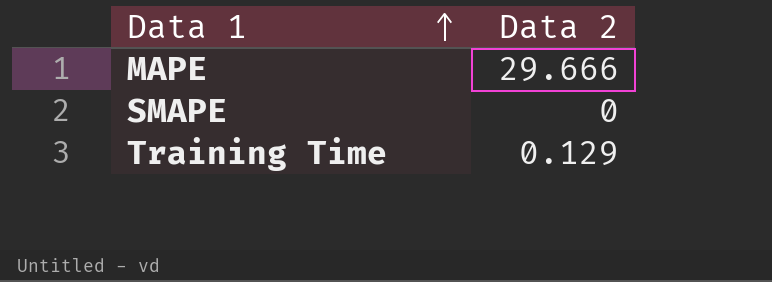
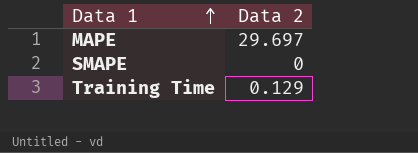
MAPE | Data 2: 29.666 -> 29.697

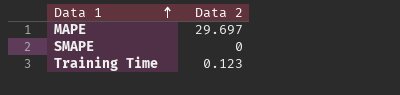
Training Time | Data 2: 0.129 -> 0.123

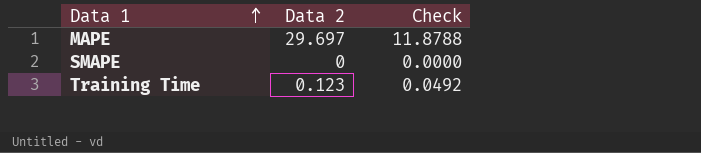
column Check | formula: none -> [Data 2] * 0.4

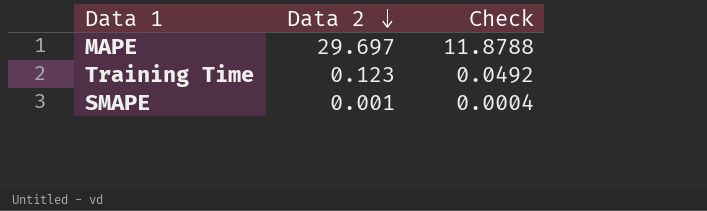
row order: Data 1 ascending -> Data 2 descending
SMAPE | Data 2: 0 -> 0.001
SMAPE | Check: 0.0000 -> 0.0004

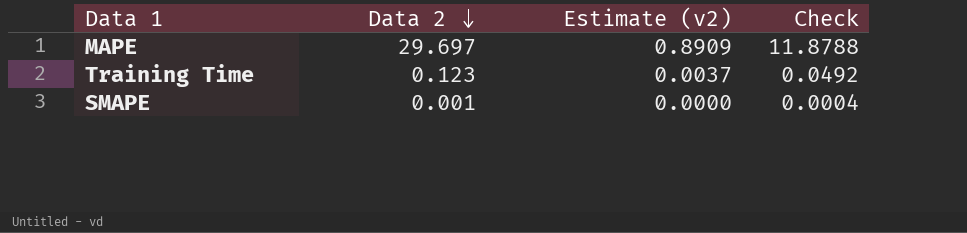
column Estimate (v2) | formula: none -> [Data 2] * 0.03

